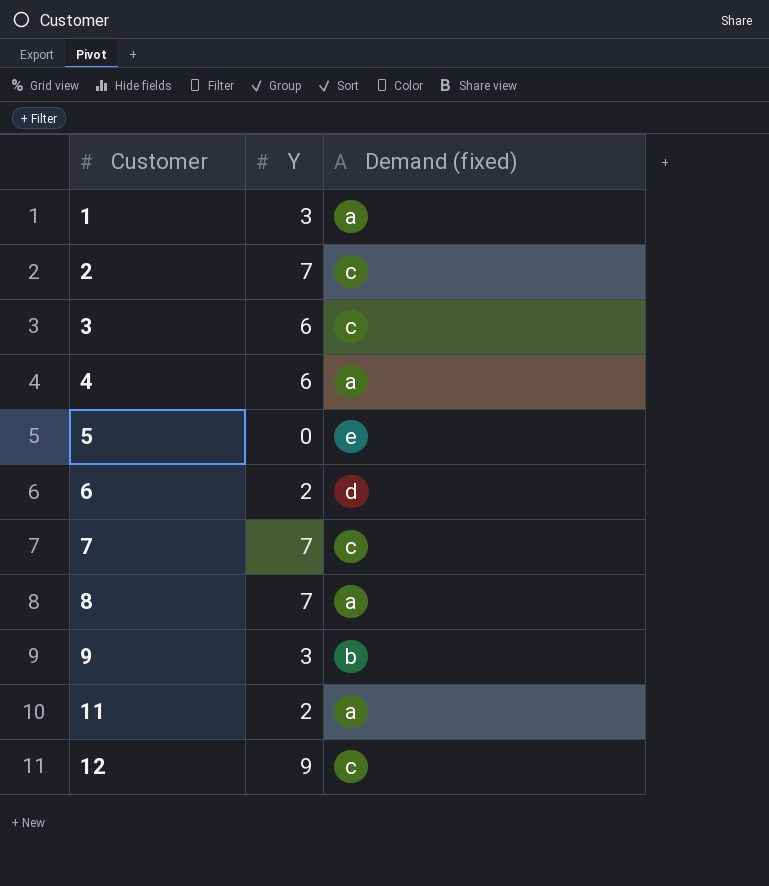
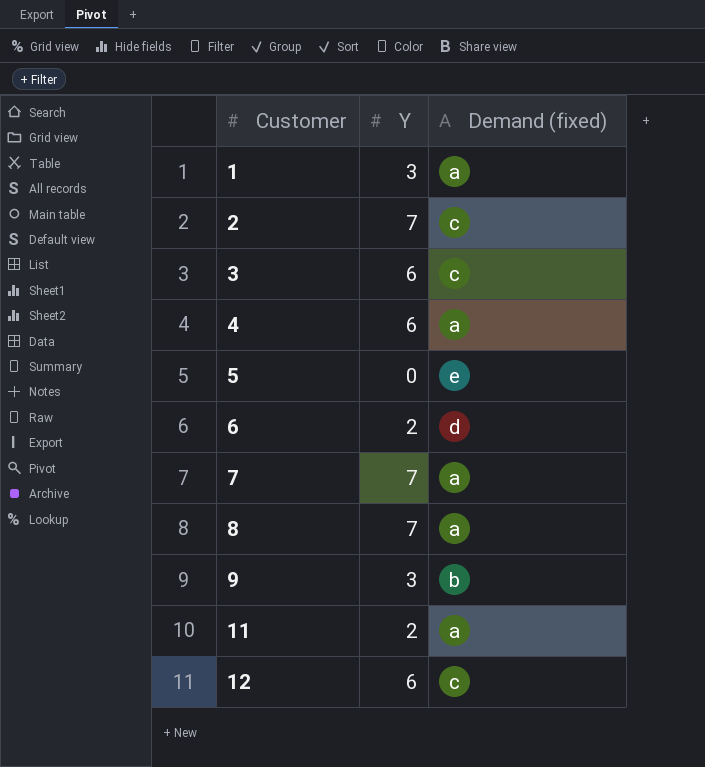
7 | Demand (fixed): c -> a
12 | Y: 9 -> 6

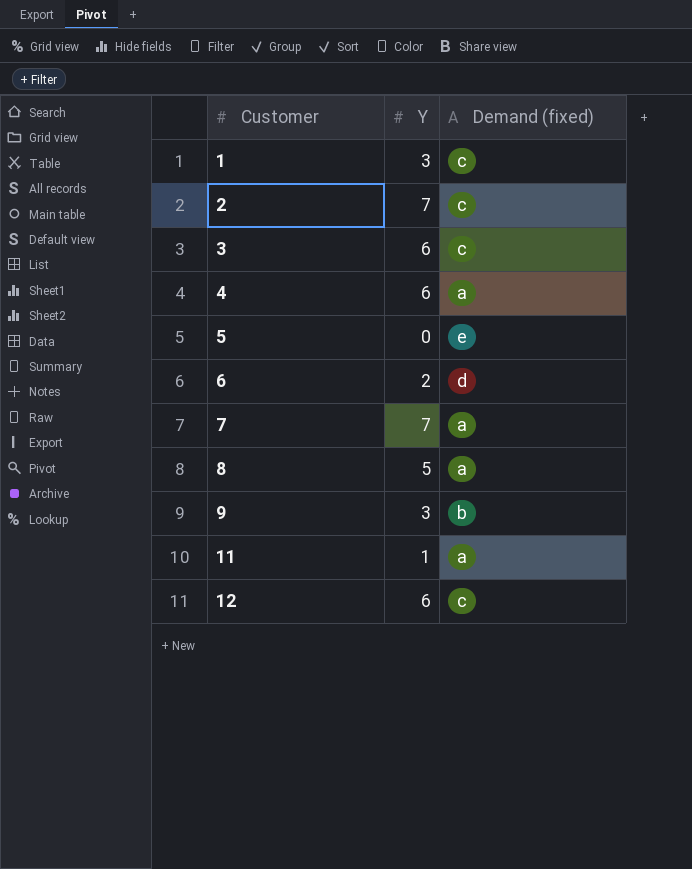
1 | Demand (fixed): a -> c
8 | Y: 7 -> 5
11 | Y: 2 -> 1

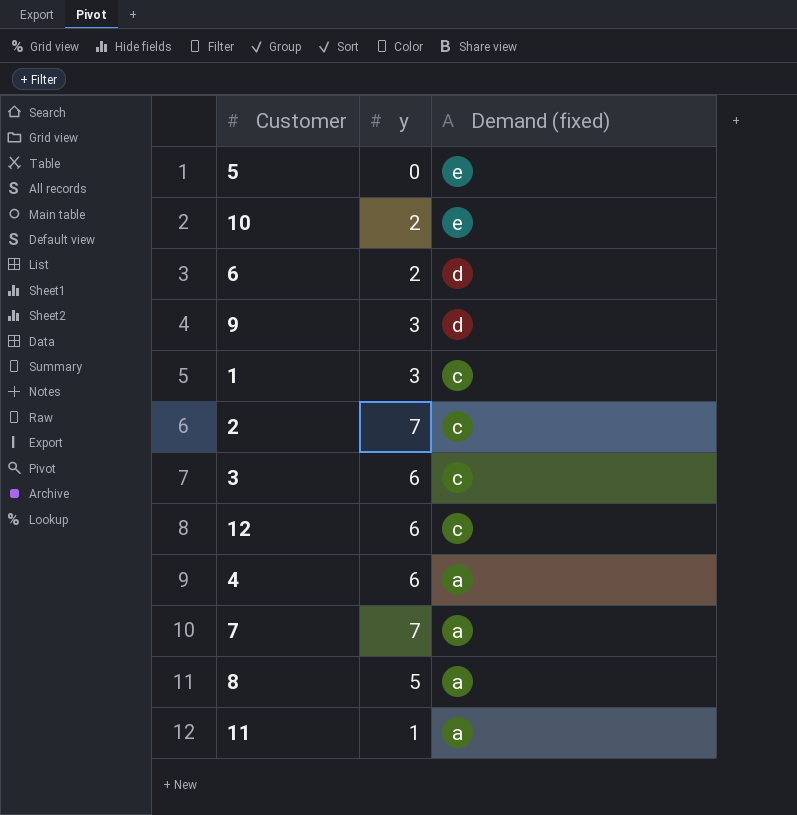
row order: Customer ascending -> Demand (fixed) descending
column name: Y -> y
row 10: none -> 2 | e
9 | Demand (fixed): b -> d

